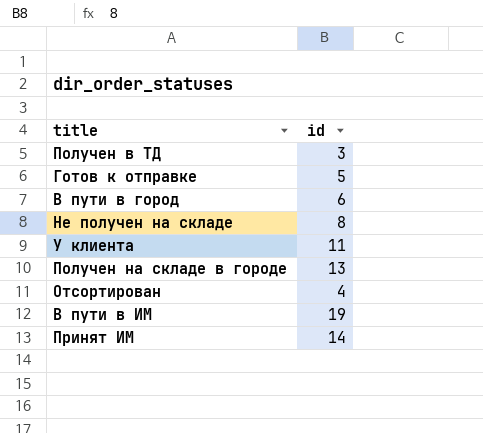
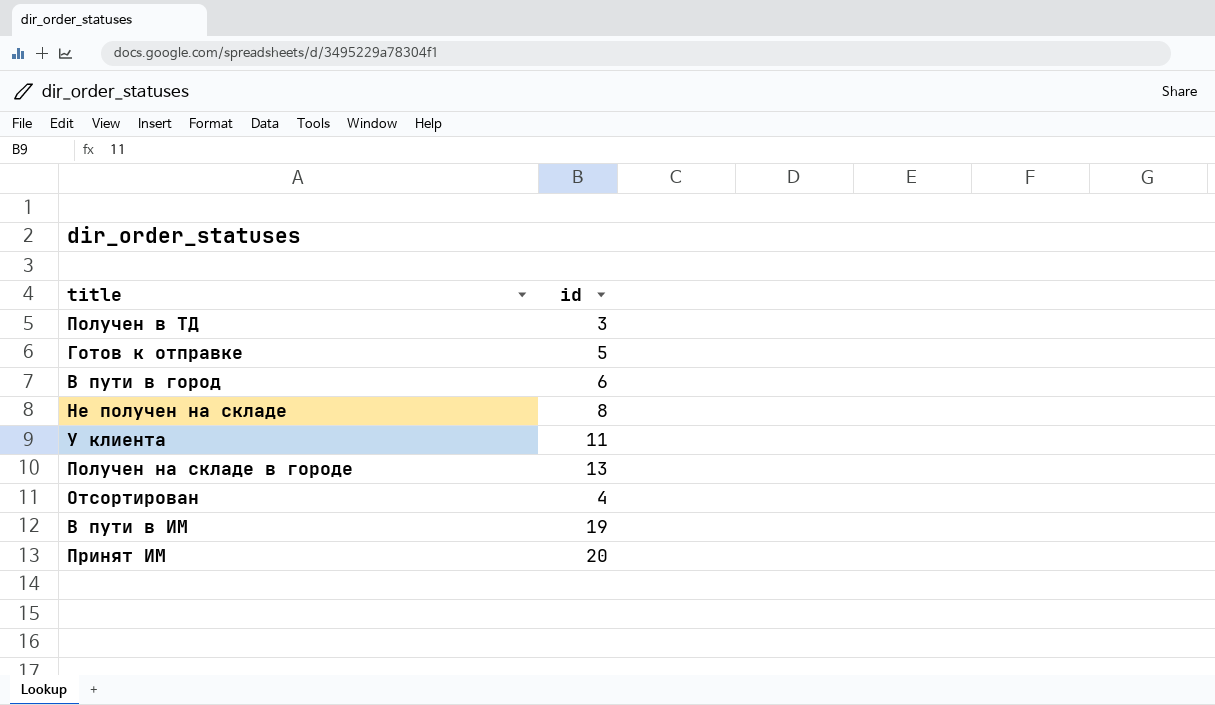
Принят ИМ | id: 14 -> 20

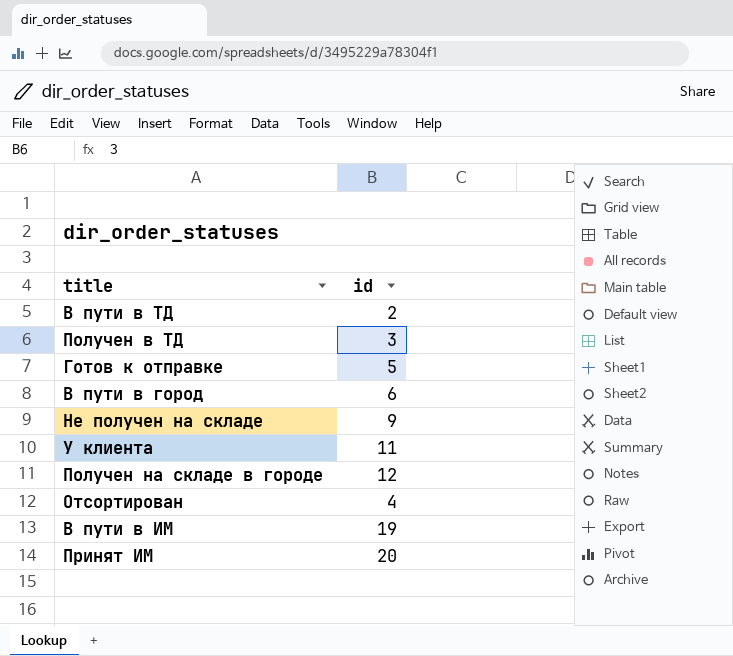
row В пути в ТД: none -> 2
Не получен на складе | id: 8 -> 9
Получен на складе в городе | id: 13 -> 12

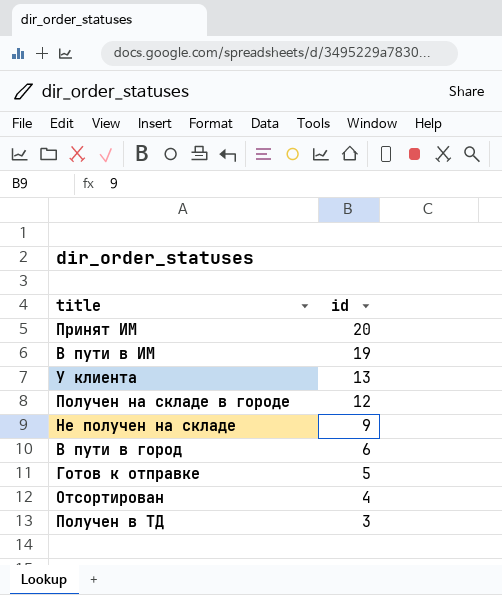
row order: none -> id descending
row В пути в ТД: 2 -> none
У клиента | id: 11 -> 13

